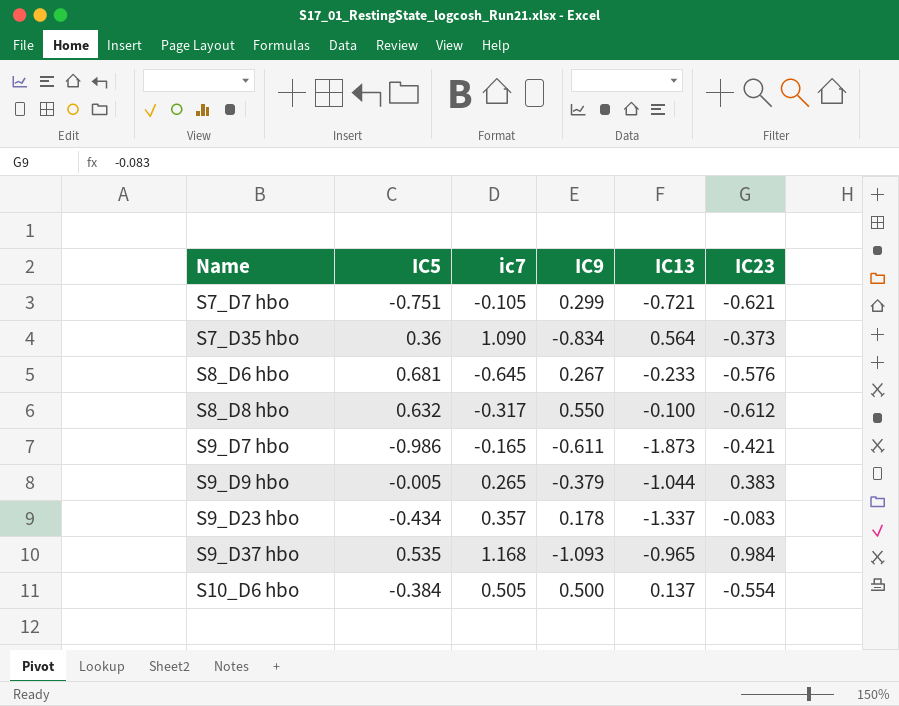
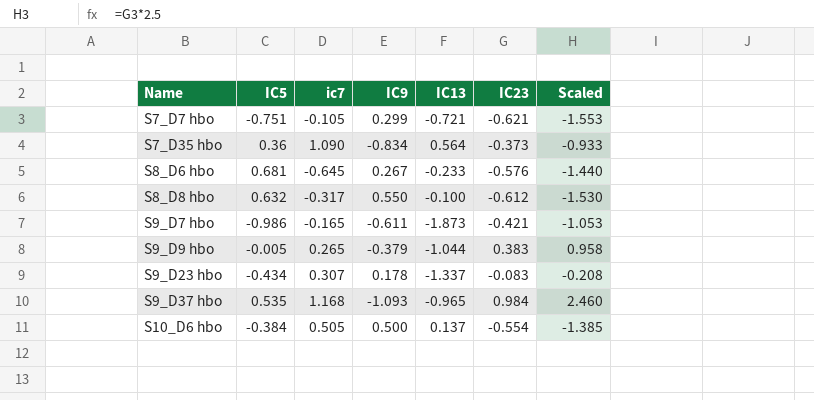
column Scaled | formula: none -> [IC23] * 2.5
S9_D23 hbo | ic7: 0.357 -> 0.307

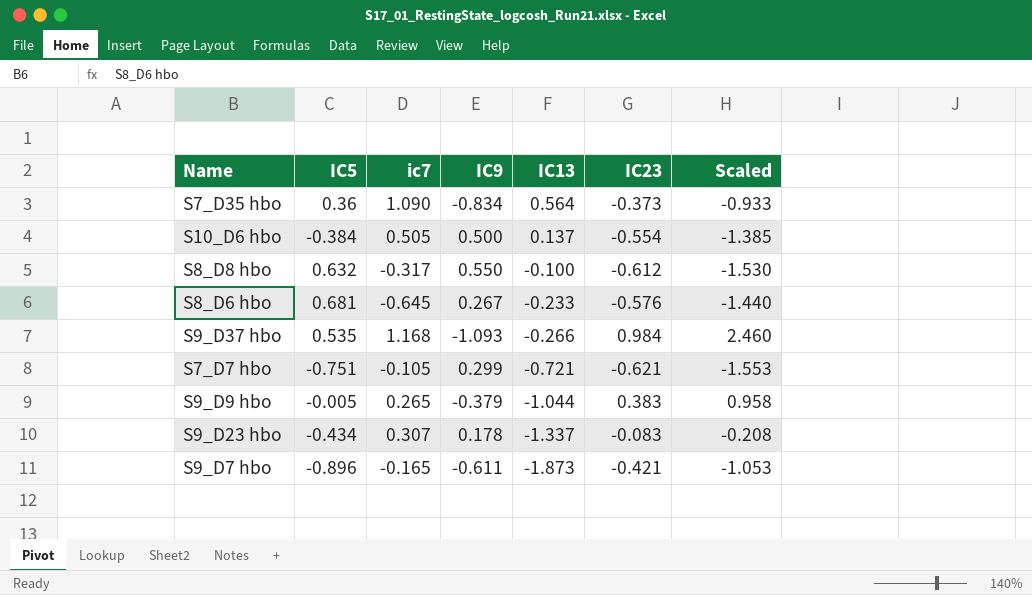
row order: Name ascending -> IC13 descending
S9_D37 hbo | IC13: -0.965 -> -0.266
S9_D7 hbo | IC5: -0.986 -> -0.896

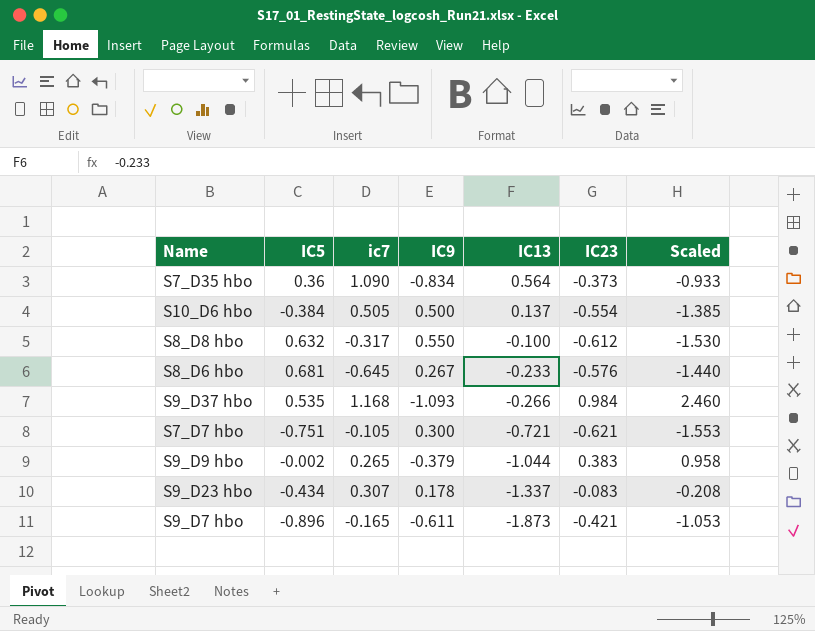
S7_D7 hbo | IC9: 0.299 -> 0.300
S9_D9 hbo | IC5: -0.005 -> -0.002

